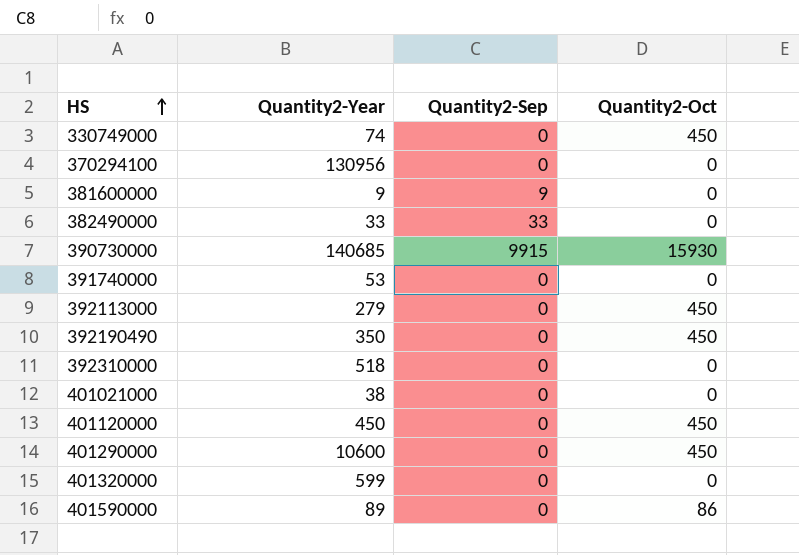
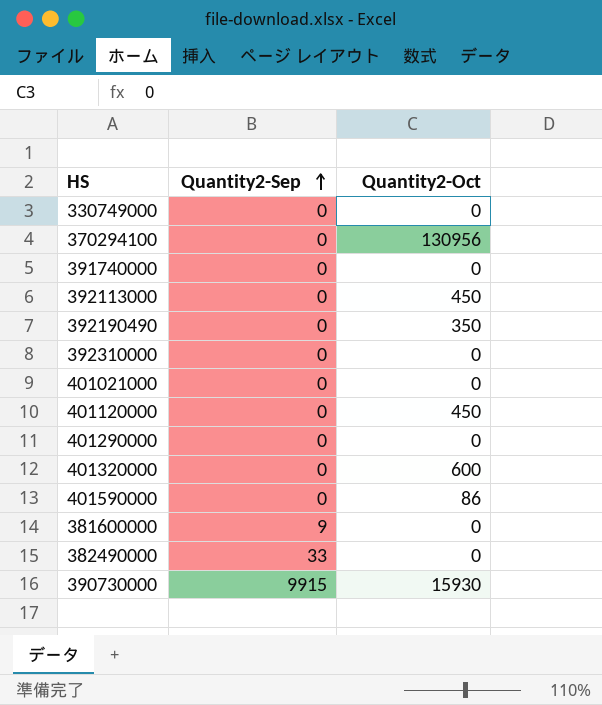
row order: HS ascending -> Quantity2-Sep ascending
column Quantity2-Year | position: 2 -> none
330749000 | Quantity2-Oct: 450 -> 0
370294100 | Quantity2-Oct: 0 -> 130956
392190490 | Quantity2-Oct: 450 -> 350
401290000 | Quantity2-Oct: 450 -> 0
401320000 | Quantity2-Oct: 0 -> 600

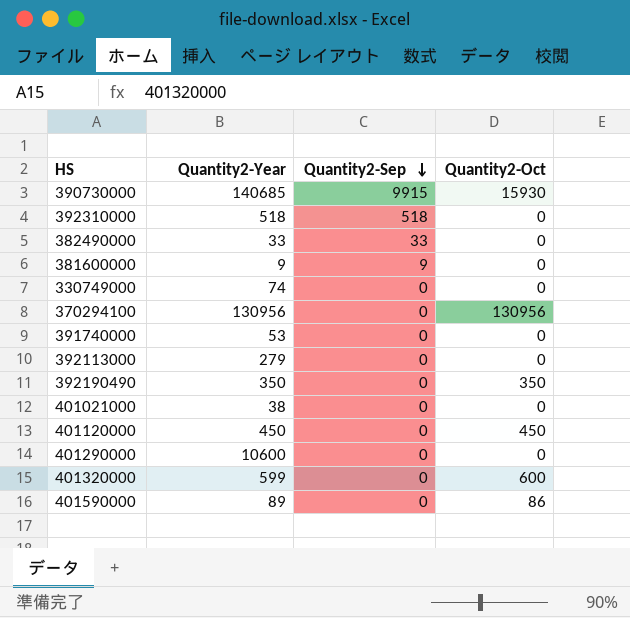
row order: Quantity2-Sep ascending -> Quantity2-Sep descending
column Quantity2-Year | position: none -> 2
392310000 | Quantity2-Sep: 0 -> 518
392113000 | Quantity2-Oct: 450 -> 0

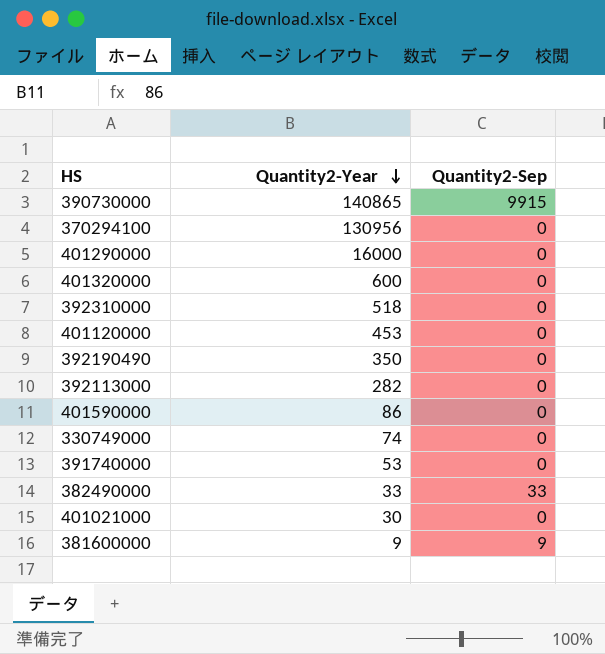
row order: Quantity2-Sep descending -> Quantity2-Year descending
column Quantity2-Oct | position: 4 -> none
390730000 | Quantity2-Year: 140685 -> 140865
401290000 | Quantity2-Year: 10600 -> 16000
401320000 | Quantity2-Year: 599 -> 600
392310000 | Quantity2-Sep: 518 -> 0
401120000 | Quantity2-Year: 450 -> 453
392113000 | Quantity2-Year: 279 -> 282
401590000 | Quantity2-Year: 89 -> 86
401021000 | Quantity2-Year: 38 -> 30

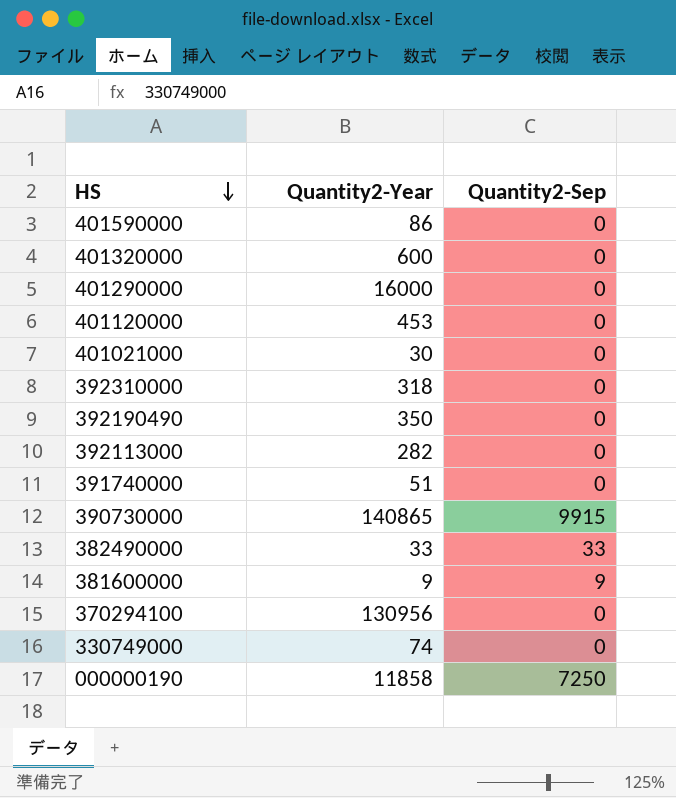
row order: Quantity2-Year descending -> HS descending
392310000 | Quantity2-Year: 518 -> 318
391740000 | Quantity2-Year: 53 -> 51
row 000000190: none -> 11858 | 7250

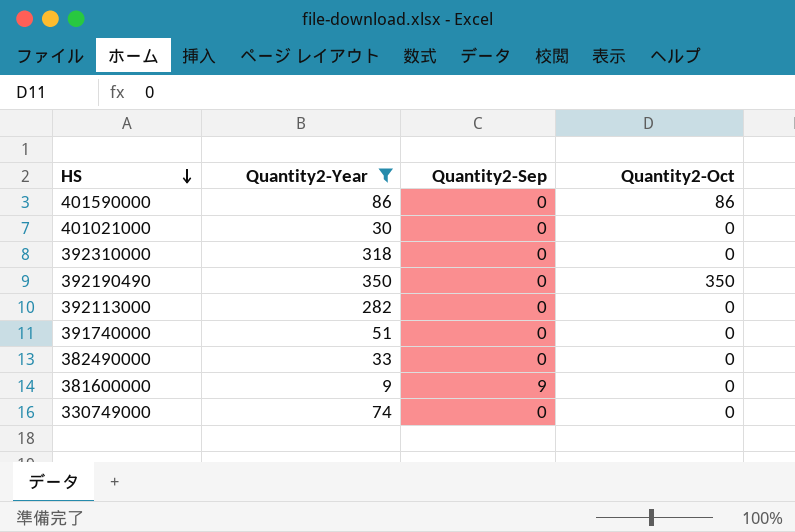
filter: none -> Quantity2-Year <= 350
column Quantity2-Oct | position: none -> 4
382490000 | Quantity2-Sep: 33 -> 0

